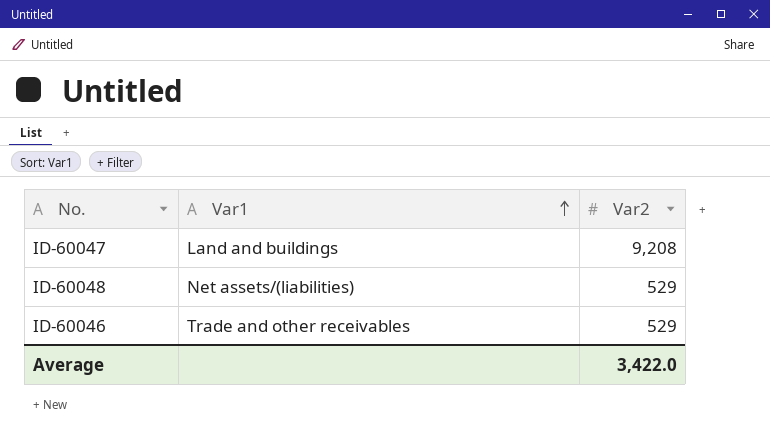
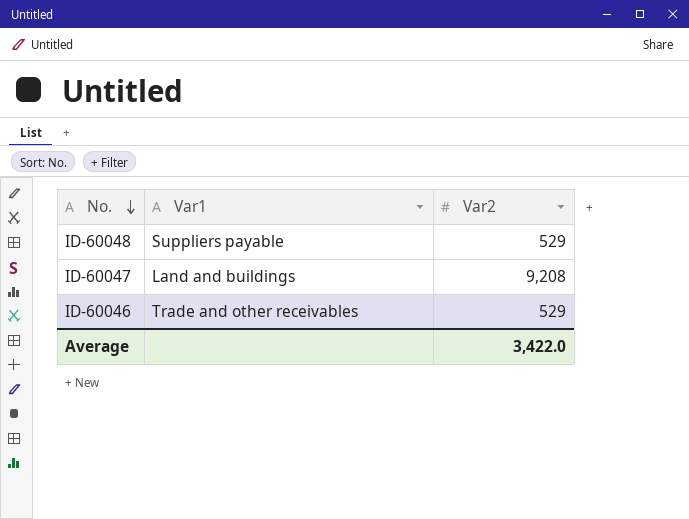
row order: Var1 ascending -> No. descending
ID-60048 | Var1: Net assets/(liabilities) -> Suppliers payable

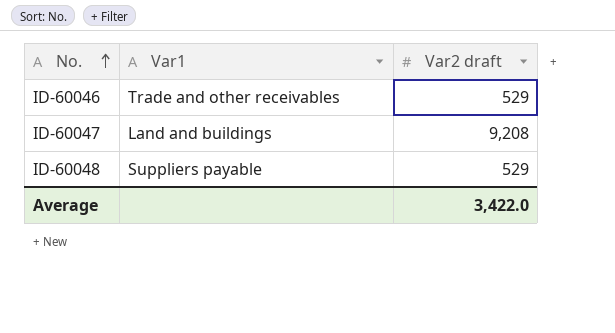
row order: No. descending -> No. ascending
column name: Var2 -> Var2 draft

